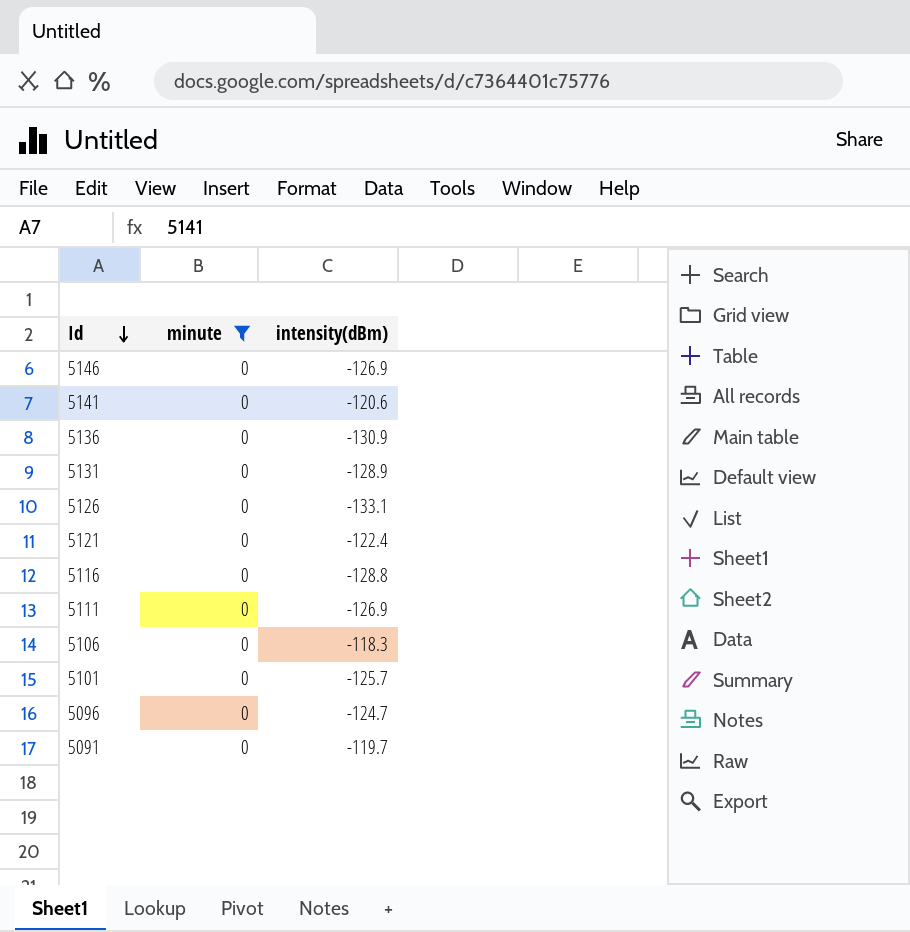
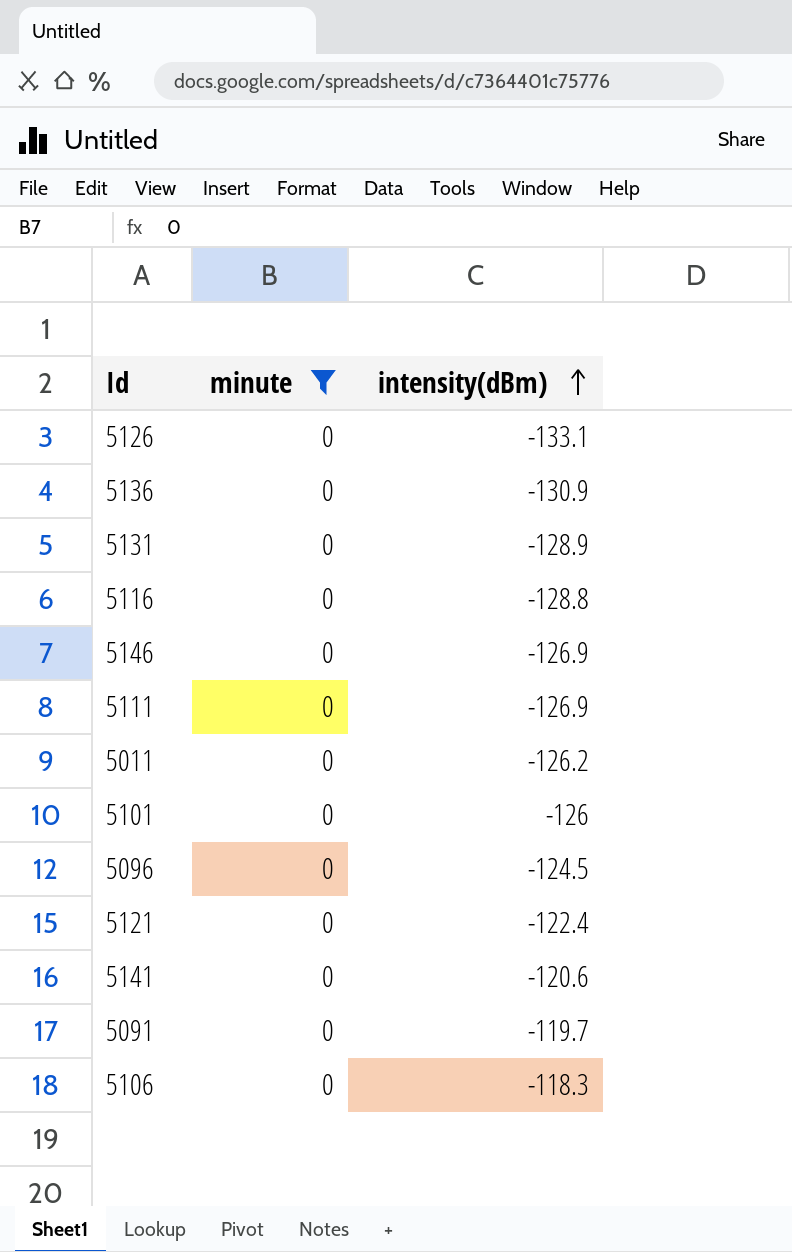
row order: Id descending -> intensity(dBm) ascending
row 5011: none -> 0 | -126.2
5101 | intensity(dBm): -125.7 -> -126
5096 | intensity(dBm): -124.7 -> -124.5

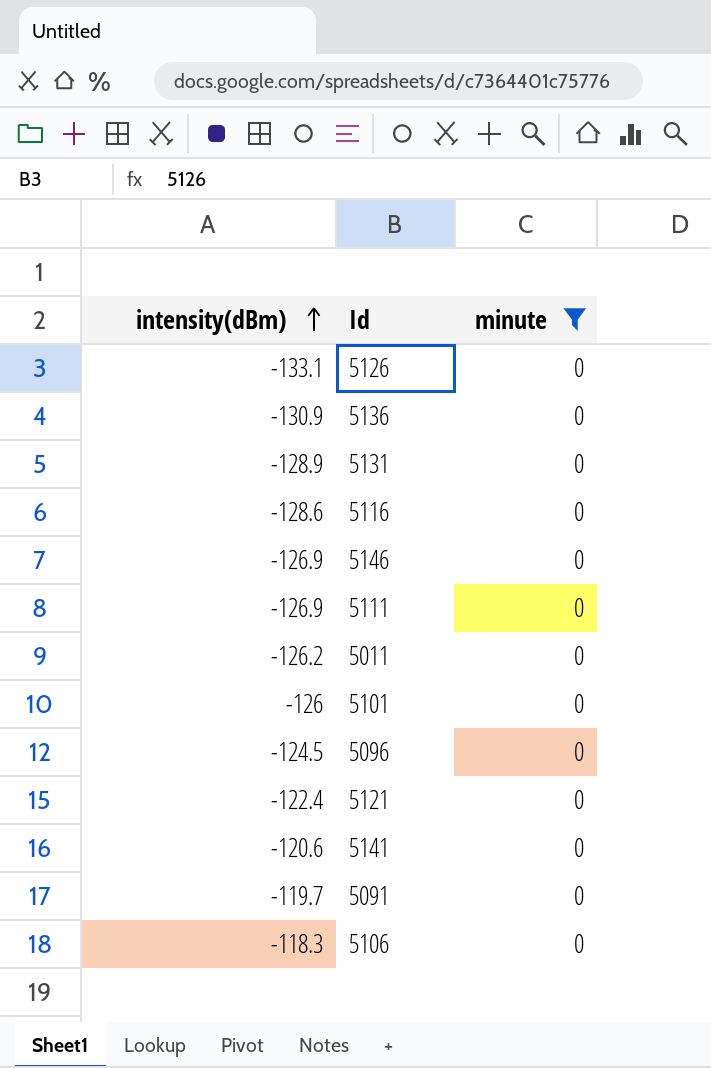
column intensity(dBm) | position: 3 -> 1
5116 | intensity(dBm): -128.8 -> -128.6

